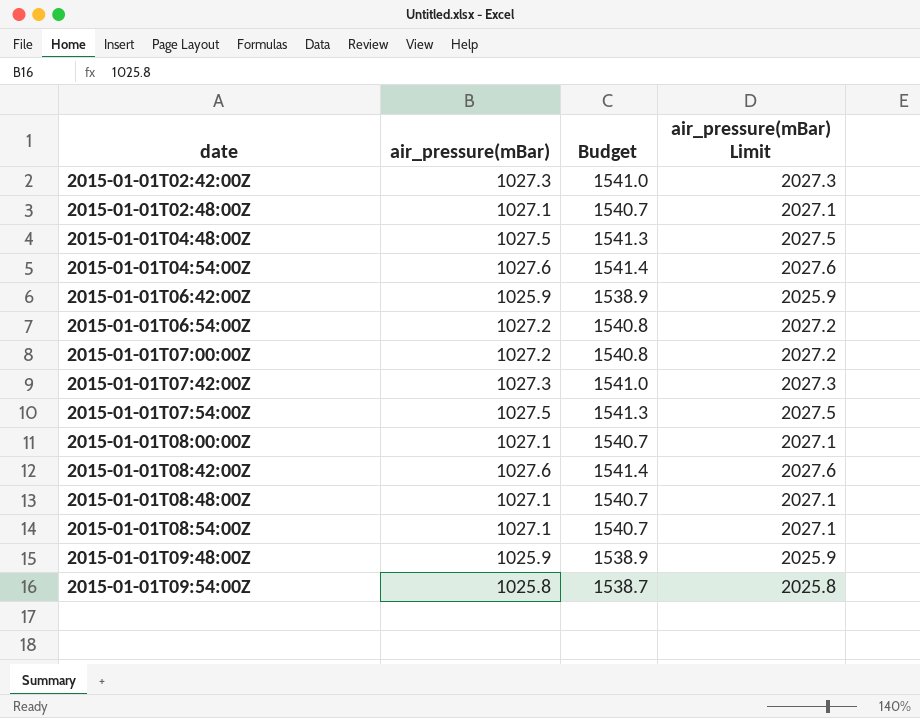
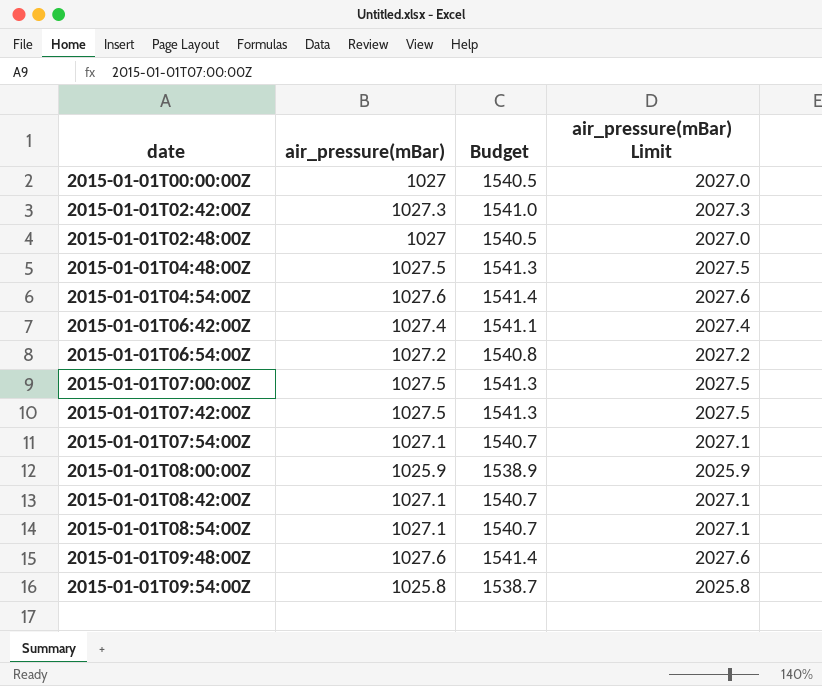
row 2015-01-01T08:48:00Z: 1027.1 | 1540.7 | 2027.1 -> none
row 2015-01-01T00:00:00Z: none -> 1027 | 1540.5 | 2027.0
2015-01-01T02:48:00Z | air_pressure(mBar): 1027.1 -> 1027
2015-01-01T02:48:00Z | Budget: 1540.7 -> 1540.5
2015-01-01T02:48:00Z | air_pressure(mBar) Limit: 2027.1 -> 2027.0
2015-01-01T06:42:00Z | air_pressure(mBar): 1025.9 -> 1027.4
2015-01-01T06:42:00Z | Budget: 1538.9 -> 1541.1
2015-01-01T06:42:00Z | air_pressure(mBar) Limit: 2025.9 -> 2027.4
2015-01-01T07:00:00Z | air_pressure(mBar): 1027.2 -> 1027.5
2015-01-01T07:00:00Z | Budget: 1540.8 -> 1541.3
2015-01-01T07:00:00Z | air_pressure(mBar) Limit: 2027.2 -> 2027.5
2015-01-01T07:42:00Z | air_pressure(mBar): 1027.3 -> 1027.5
2015-01-01T07:42:00Z | Budget: 1541.0 -> 1541.3
2015-01-01T07:42:00Z | air_pressure(mBar) Limit: 2027.3 -> 2027.5
2015-01-01T07:54:00Z | air_pressure(mBar): 1027.5 -> 1027.1
2015-01-01T07:54:00Z | Budget: 1541.3 -> 1540.7
2015-01-01T07:54:00Z | air_pressure(mBar) Limit: 2027.5 -> 2027.1
2015-01-01T08:00:00Z | air_pressure(mBar): 1027.1 -> 1025.9
2015-01-01T08:00:00Z | Budget: 1540.7 -> 1538.9
2015-01-01T08:00:00Z | air_pressure(mBar) Limit: 2027.1 -> 2025.9
2015-01-01T08:42:00Z | air_pressure(mBar): 1027.6 -> 1027.1
2015-01-01T08:42:00Z | Budget: 1541.4 -> 1540.7
2015-01-01T08:42:00Z | air_pressure(mBar) Limit: 2027.6 -> 2027.1
2015-01-01T09:48:00Z | air_pressure(mBar): 1025.9 -> 1027.6
2015-01-01T09:48:00Z | Budget: 1538.9 -> 1541.4
2015-01-01T09:48:00Z | air_pressure(mBar) Limit: 2025.9 -> 2027.6

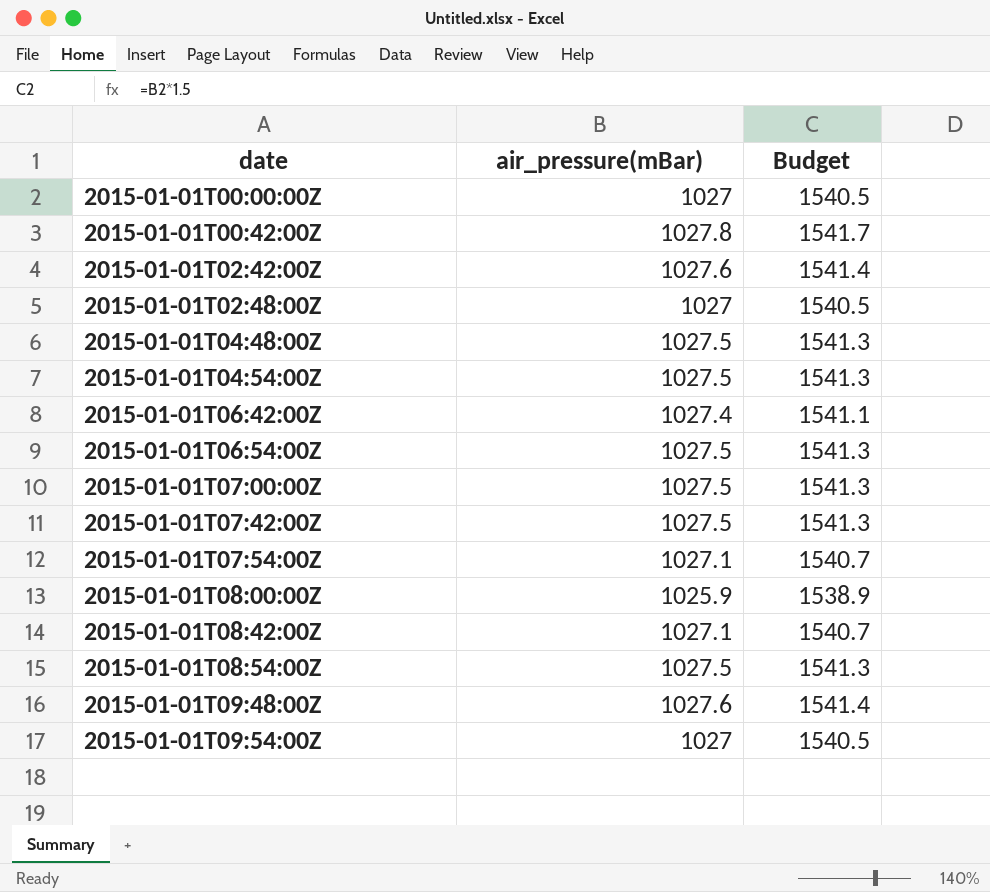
column air_pressure(mBar) Limit | formula: [air_pressure(mBar)] + 1000 -> none
row 2015-01-01T00:42:00Z: none -> 1027.8 | 1541.7
2015-01-01T02:42:00Z | air_pressure(mBar): 1027.3 -> 1027.6
2015-01-01T02:42:00Z | Budget: 1541.0 -> 1541.4
2015-01-01T04:54:00Z | air_pressure(mBar): 1027.6 -> 1027.5
2015-01-01T04:54:00Z | Budget: 1541.4 -> 1541.3
2015-01-01T06:54:00Z | air_pressure(mBar): 1027.2 -> 1027.5
2015-01-01T06:54:00Z | Budget: 1540.8 -> 1541.3
2015-01-01T08:54:00Z | air_pressure(mBar): 1027.1 -> 1027.5
2015-01-01T08:54:00Z | Budget: 1540.7 -> 1541.3
2015-01-01T09:54:00Z | air_pressure(mBar): 1025.8 -> 1027
2015-01-01T09:54:00Z | Budget: 1538.7 -> 1540.5

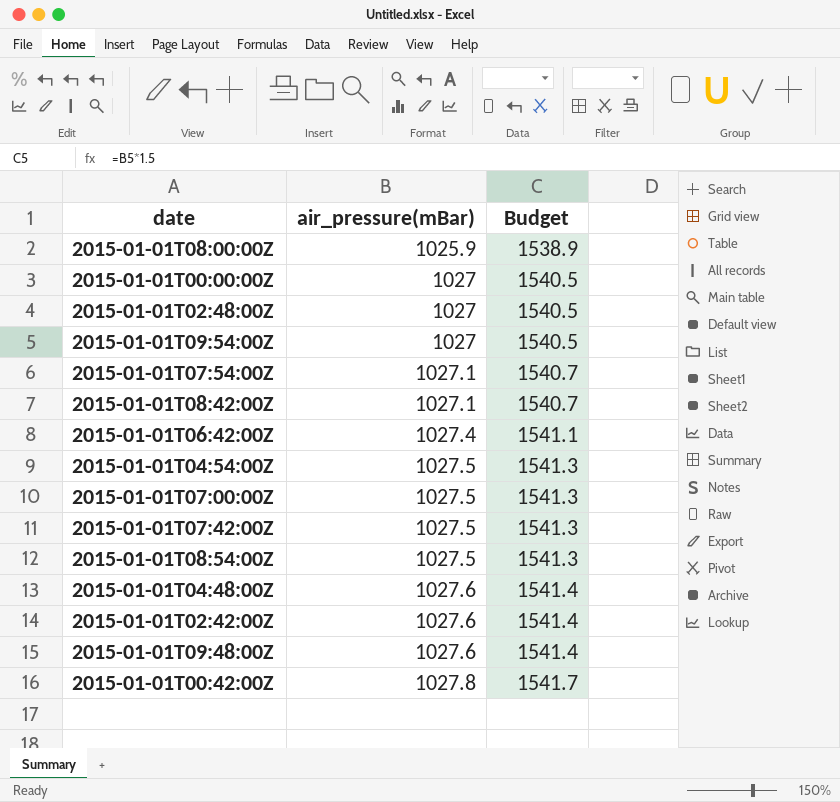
row order: date ascending -> air_pressure(mBar) ascending
row 2015-01-01T06:54:00Z: 1027.5 | 1541.3 -> none
2015-01-01T04:48:00Z | air_pressure(mBar): 1027.5 -> 1027.6
2015-01-01T04:48:00Z | Budget: 1541.3 -> 1541.4

